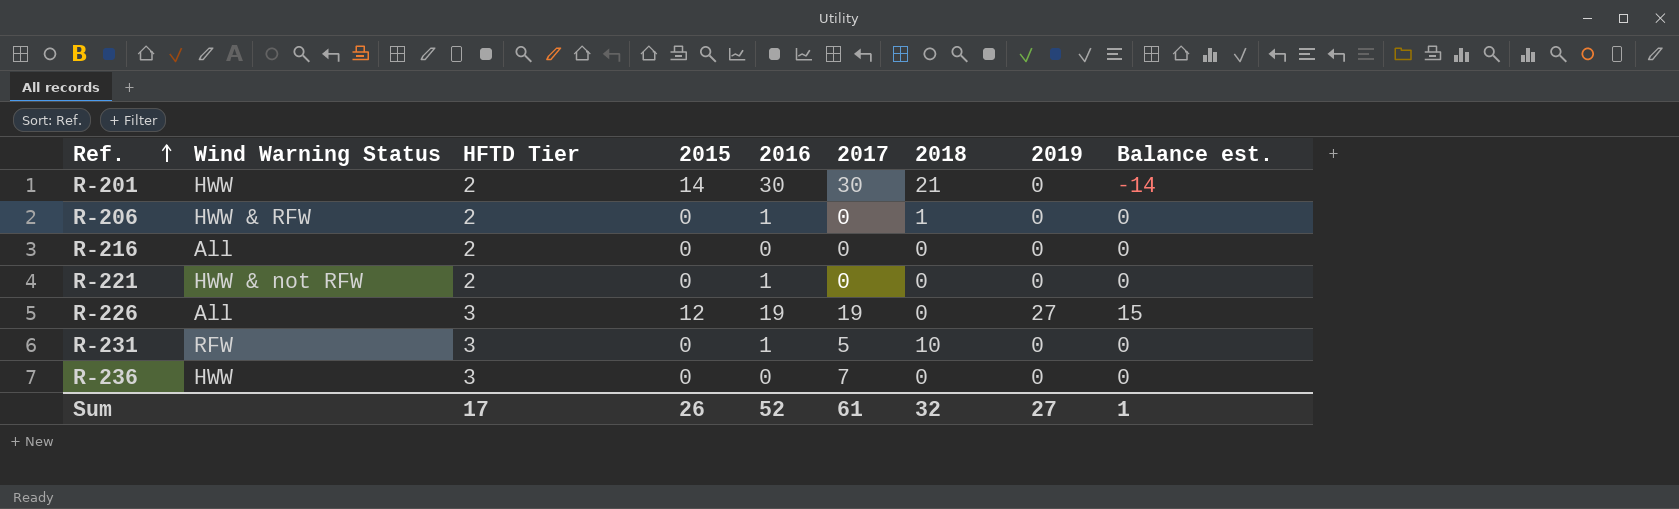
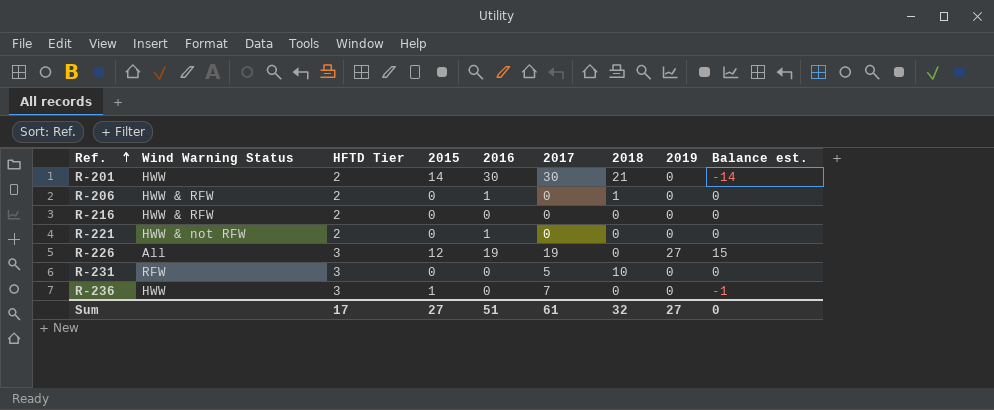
R-216 | Wind Warning Status: All -> HWW & RFW
R-231 | 2016: 1 -> 0
R-236 | 2015: 0 -> 1
R-236 | Balance est.: 0 -> -1
Sum | 2015: 26 -> 27
Sum | 2016: 52 -> 51
Sum | Balance est.: 1 -> 0

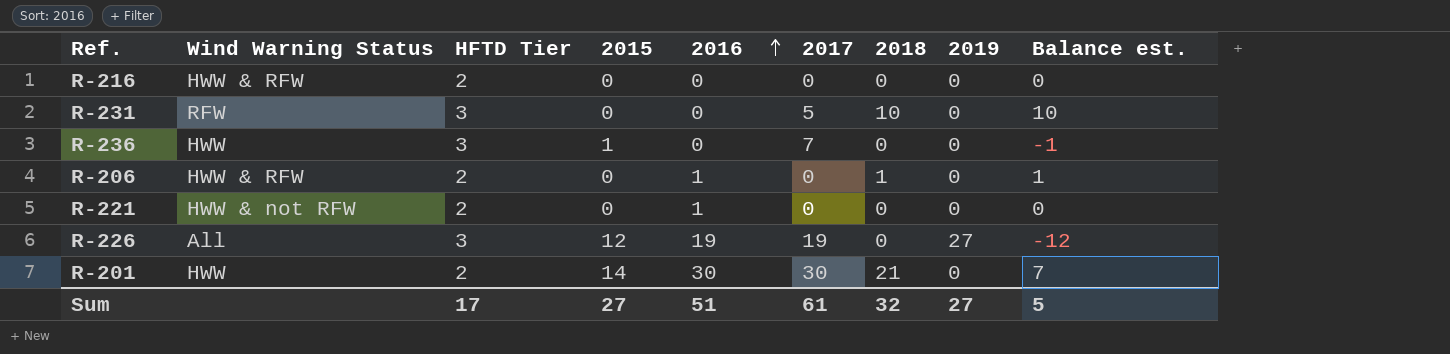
row order: Ref. ascending -> 2016 ascending
column Balance est. | formula: [2019] - [2015] -> [2018] - [2015]
Sum | Balance est.: 0 -> 5

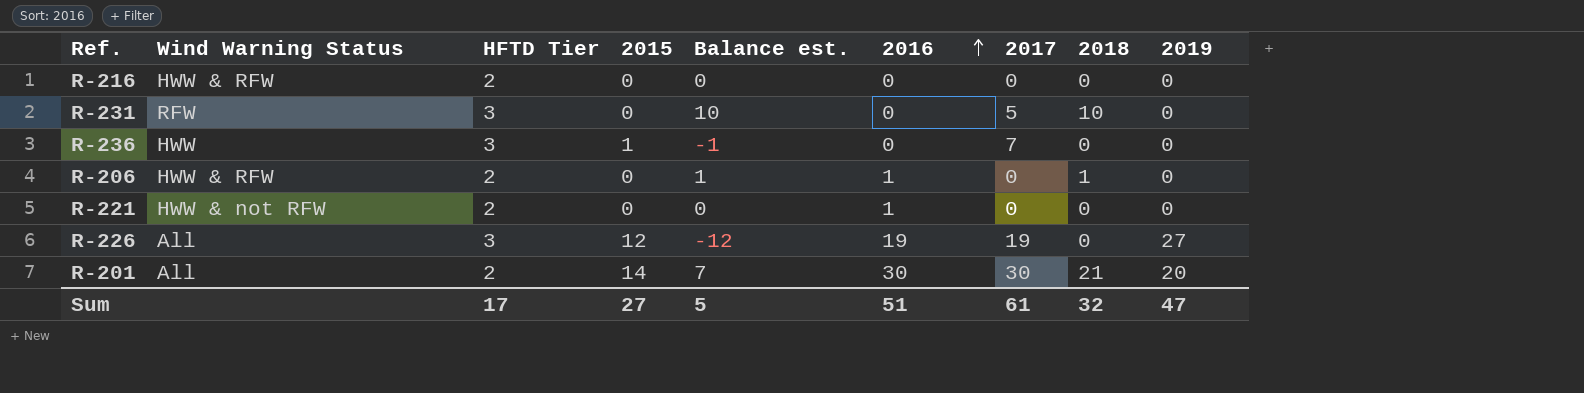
column Balance est. | position: 9 -> 5
R-201 | Wind Warning Status: HWW -> All
R-201 | 2019: 0 -> 20
Sum | 2019: 27 -> 47

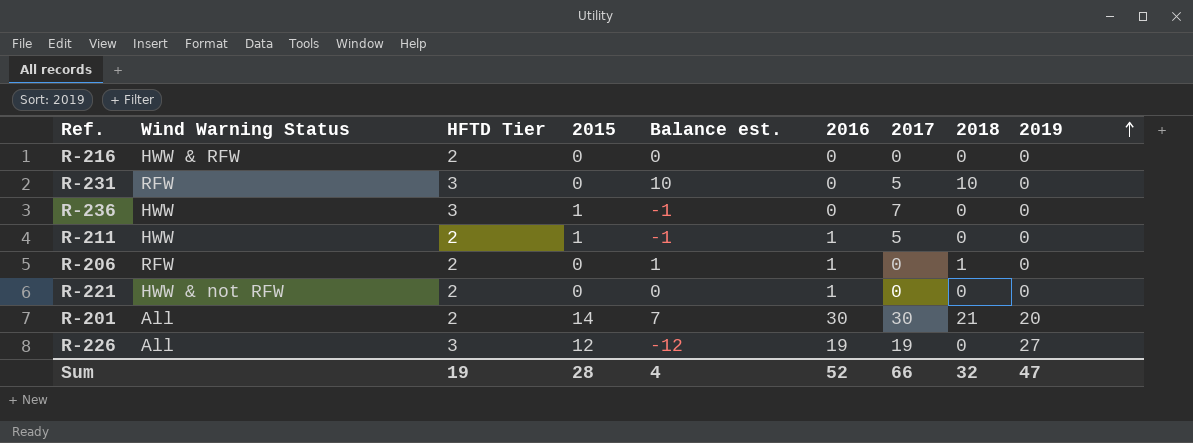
row order: 2016 ascending -> 2019 ascending
row R-211: none -> HWW | 2 | 1 | -1 | 1 | 5 | 0 | 0
R-206 | Wind Warning Status: HWW & RFW -> RFW
Sum | HFTD Tier: 17 -> 19
Sum | 2015: 27 -> 28
Sum | Balance est.: 5 -> 4
Sum | 2016: 51 -> 52
Sum | 2017: 61 -> 66

